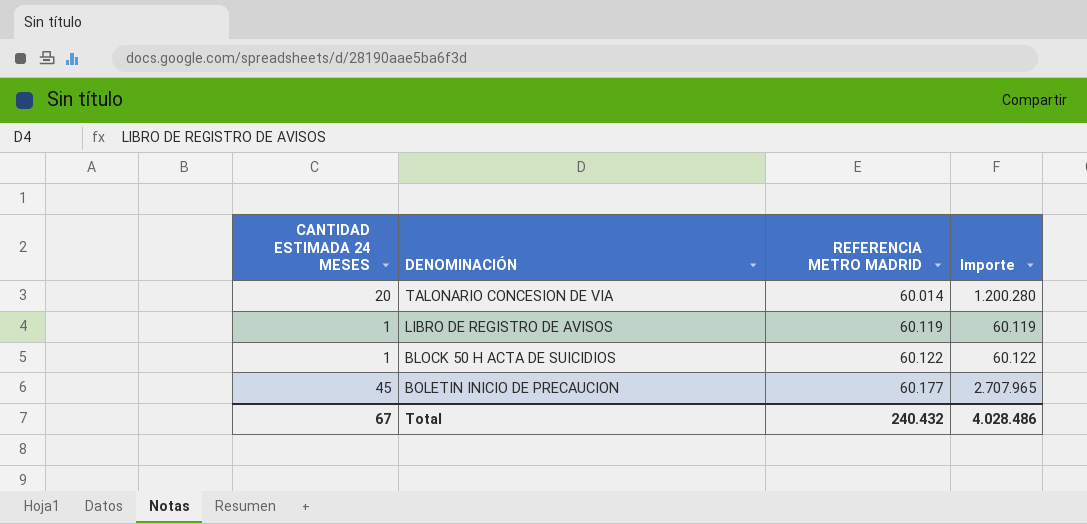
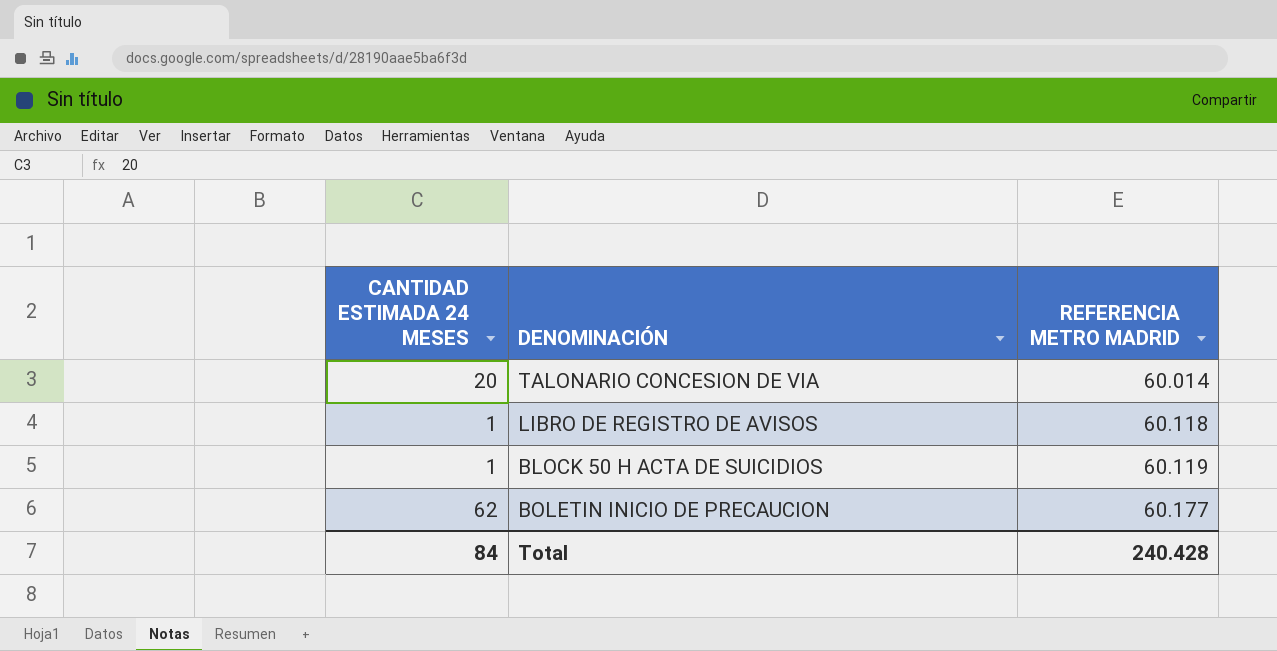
column Importe | formula: [CANTIDAD ESTIMADA 24 MESES] * [REFERENCIA METRO MADRID] -> none
LIBRO DE REGISTRO DE AVISOS | REFERENCIA METRO MADRID: 60.119 -> 60.118
BLOCK 50 H ACTA DE SUICIDIOS | REFERENCIA METRO MADRID: 60.122 -> 60.119
BOLETIN INICIO DE PRECAUCION | CANTIDAD ESTIMADA 24 MESES: 45 -> 62
Total | CANTIDAD ESTIMADA 24 MESES: 67 -> 84
Total | REFERENCIA METRO MADRID: 240.432 -> 240.428

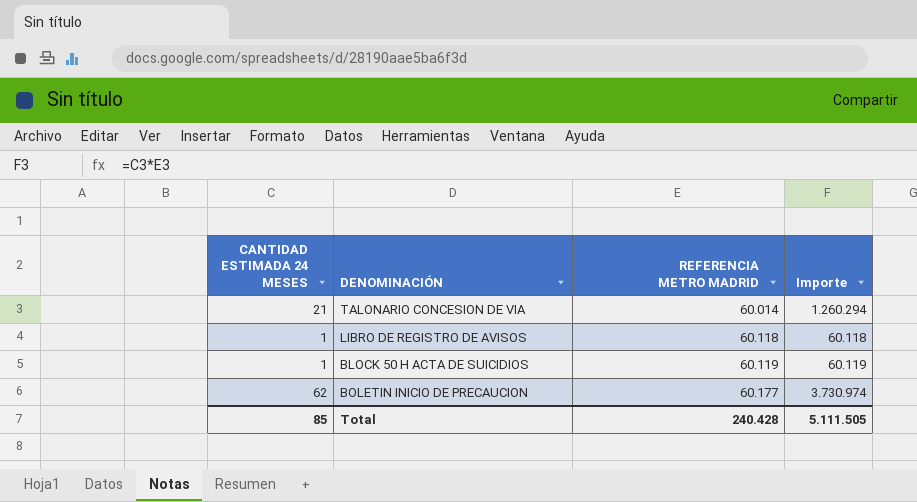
column Importe | formula: none -> [CANTIDAD ESTIMADA 24 MESES] * [REFERENCIA METRO MADRID]
TALONARIO CONCESION DE VIA | CANTIDAD ESTIMADA 24 MESES: 20 -> 21
Total | CANTIDAD ESTIMADA 24 MESES: 84 -> 85

